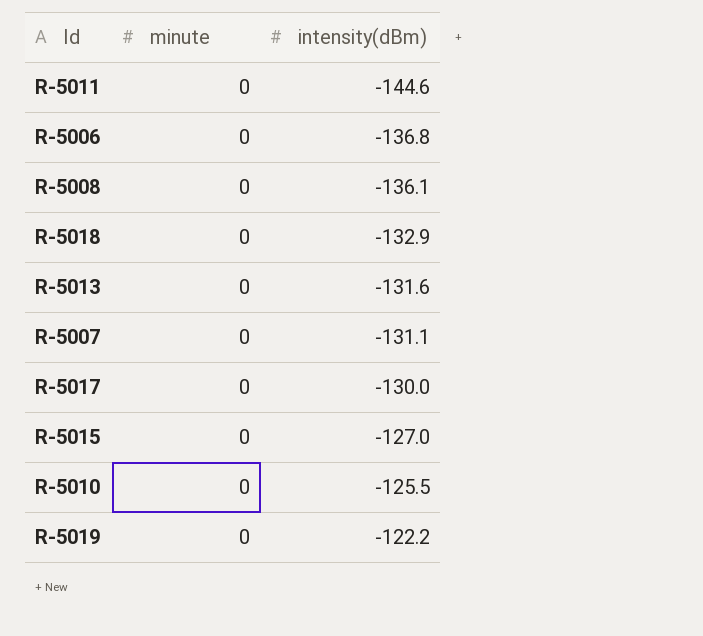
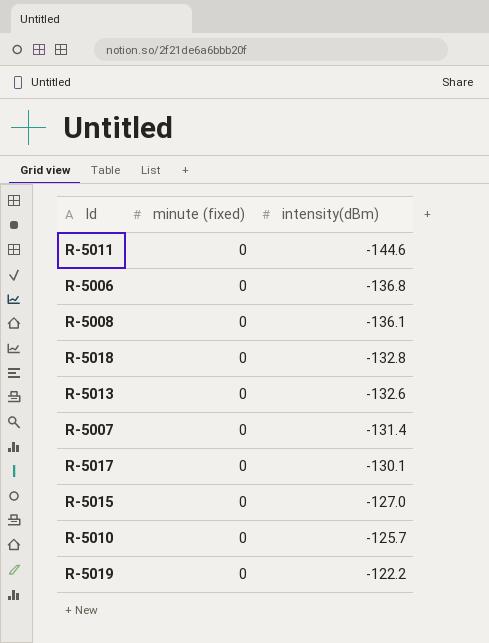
column name: minute -> minute (fixed)
R-5018 | intensity(dBm): -132.9 -> -132.8
R-5013 | intensity(dBm): -131.6 -> -132.6
R-5007 | intensity(dBm): -131.1 -> -131.4
R-5017 | intensity(dBm): -130.0 -> -130.1
R-5010 | intensity(dBm): -125.5 -> -125.7

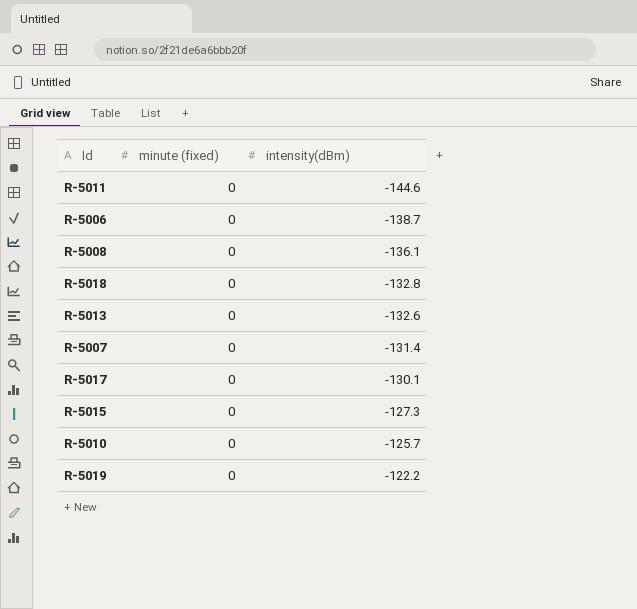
R-5006 | intensity(dBm): -136.8 -> -138.7
R-5015 | intensity(dBm): -127.0 -> -127.3

